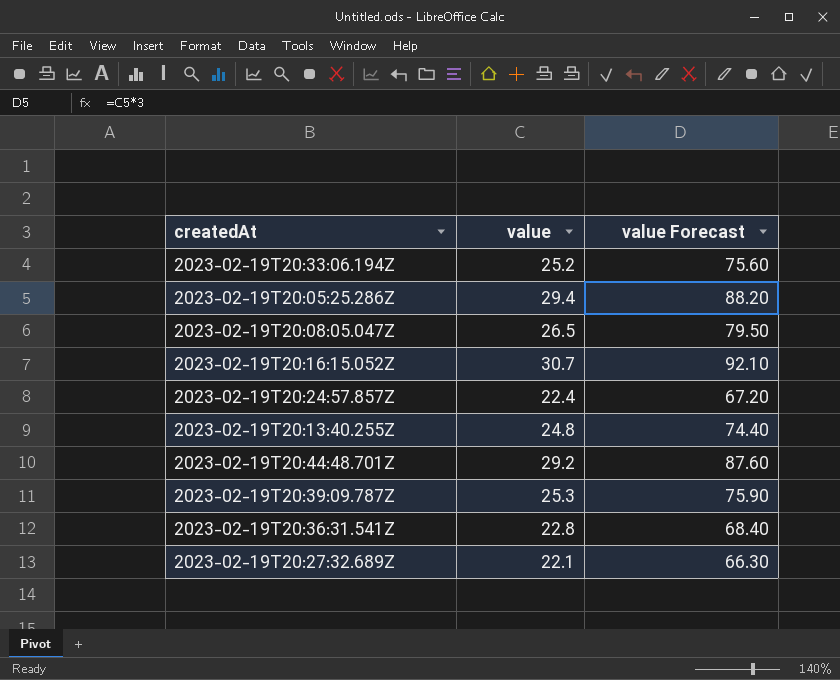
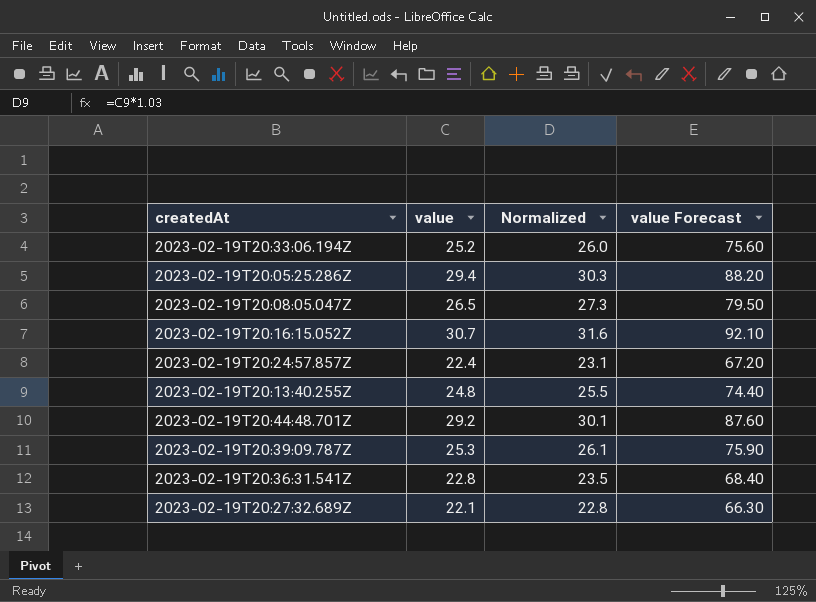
column Normalized | formula: none -> [value] * 1.03

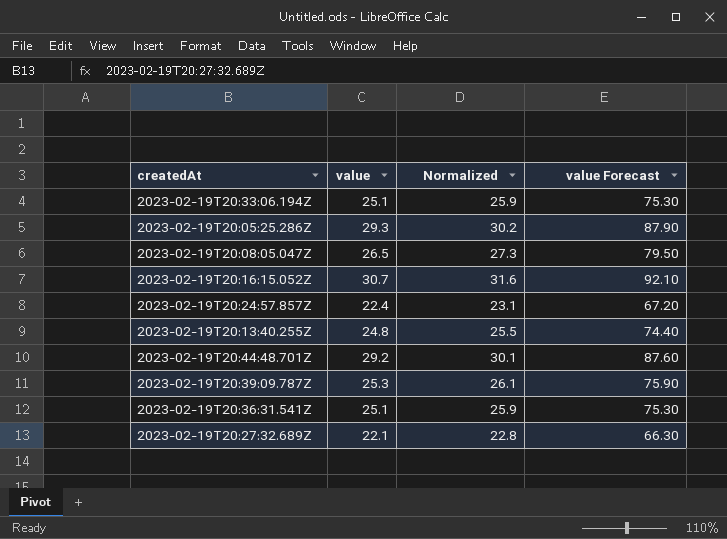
2023-02-19T20:33:06.194Z | value: 25.2 -> 25.1
2023-02-19T20:33:06.194Z | Normalized: 26.0 -> 25.9
2023-02-19T20:33:06.194Z | value Forecast: 75.60 -> 75.30
2023-02-19T20:05:25.286Z | value: 29.4 -> 29.3
2023-02-19T20:05:25.286Z | Normalized: 30.3 -> 30.2
2023-02-19T20:05:25.286Z | value Forecast: 88.20 -> 87.90
2023-02-19T20:36:31.541Z | value: 22.8 -> 25.1
2023-02-19T20:36:31.541Z | Normalized: 23.5 -> 25.9
2023-02-19T20:36:31.541Z | value Forecast: 68.40 -> 75.30

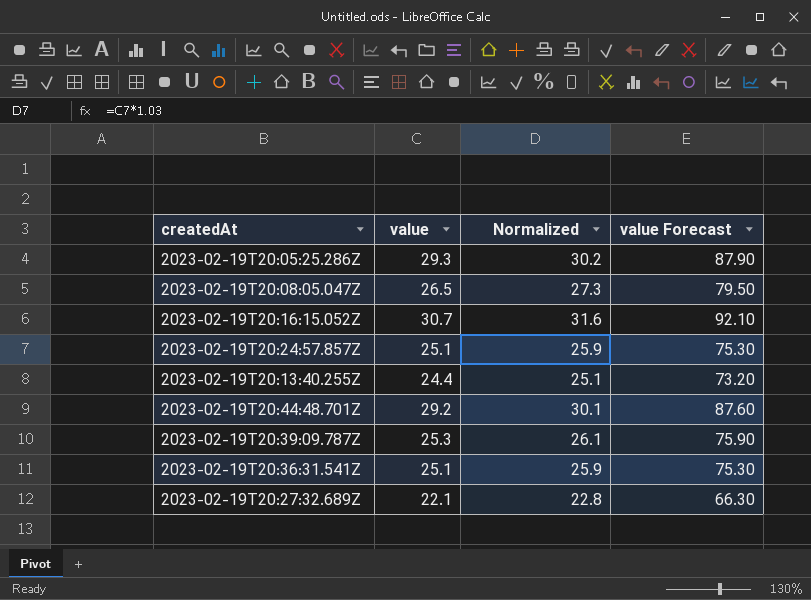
row 2023-02-19T20:33:06.194Z: 25.1 | 25.9 | 75.30 -> none
2023-02-19T20:24:57.857Z | value: 22.4 -> 25.1
2023-02-19T20:24:57.857Z | Normalized: 23.1 -> 25.9
2023-02-19T20:24:57.857Z | value Forecast: 67.20 -> 75.30
2023-02-19T20:13:40.255Z | value: 24.8 -> 24.4
2023-02-19T20:13:40.255Z | Normalized: 25.5 -> 25.1
2023-02-19T20:13:40.255Z | value Forecast: 74.40 -> 73.20

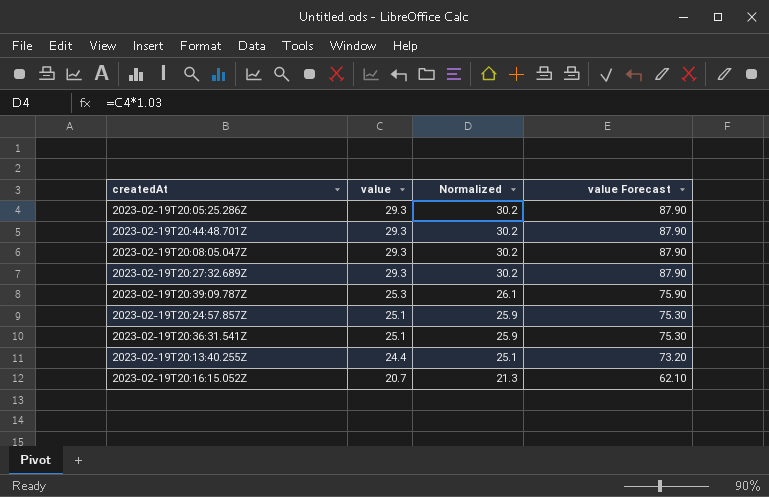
row order: none -> value descending
2023-02-19T20:44:48.701Z | value: 29.2 -> 29.3
2023-02-19T20:44:48.701Z | Normalized: 30.1 -> 30.2
2023-02-19T20:44:48.701Z | value Forecast: 87.60 -> 87.90
2023-02-19T20:08:05.047Z | value: 26.5 -> 29.3
2023-02-19T20:08:05.047Z | Normalized: 27.3 -> 30.2
2023-02-19T20:08:05.047Z | value Forecast: 79.50 -> 87.90
2023-02-19T20:27:32.689Z | value: 22.1 -> 29.3
2023-02-19T20:27:32.689Z | Normalized: 22.8 -> 30.2
2023-02-19T20:27:32.689Z | value Forecast: 66.30 -> 87.90
2023-02-19T20:16:15.052Z | value: 30.7 -> 20.7
2023-02-19T20:16:15.052Z | Normalized: 31.6 -> 21.3
2023-02-19T20:16:15.052Z | value Forecast: 92.10 -> 62.10

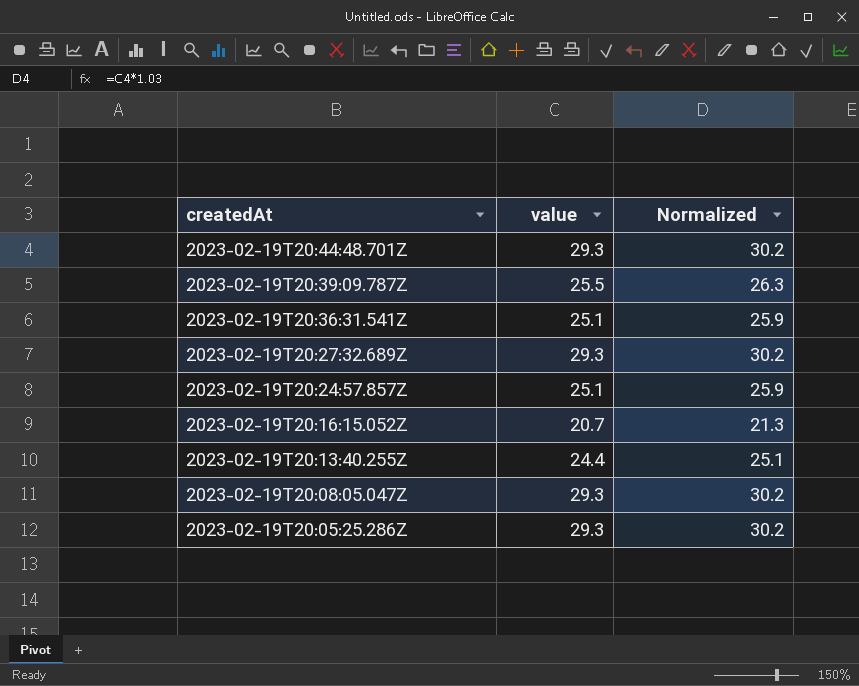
row order: value descending -> createdAt descending
column value Forecast | formula: [value] * 3 -> none
2023-02-19T20:39:09.787Z | value: 25.3 -> 25.5
2023-02-19T20:39:09.787Z | Normalized: 26.1 -> 26.3

